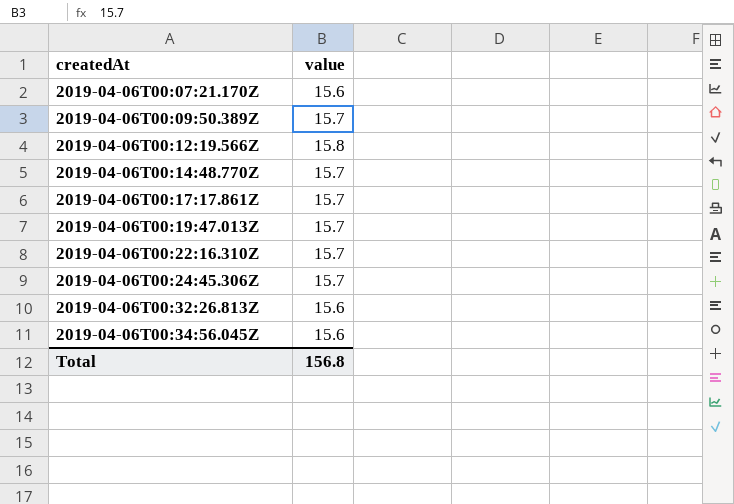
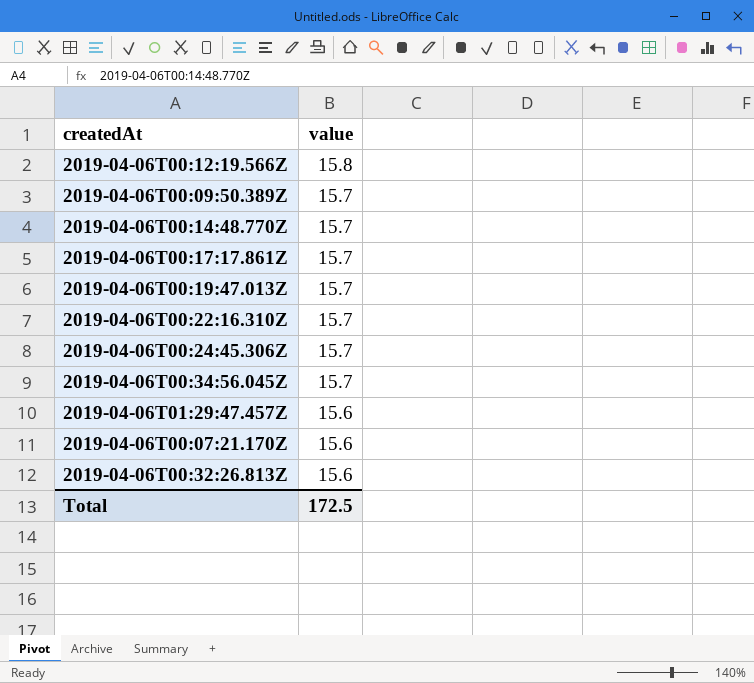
row order: createdAt ascending -> value descending
2019-04-06T00:34:56.045Z | value: 15.6 -> 15.7
row 2019-04-06T01:29:47.457Z: none -> 15.6
Total | value: 156.8 -> 172.5

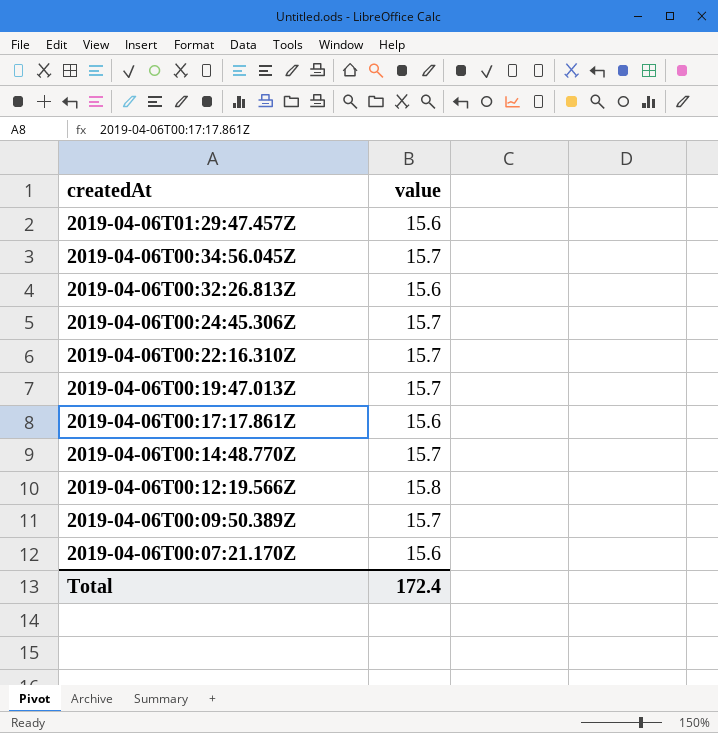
row order: value descending -> createdAt descending
2019-04-06T00:17:17.861Z | value: 15.7 -> 15.6
Total | value: 172.5 -> 172.4

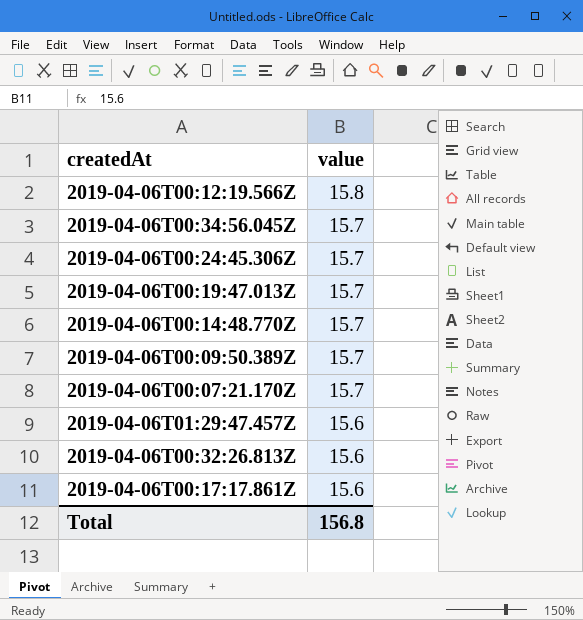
row order: createdAt descending -> value descending
row 2019-04-06T00:22:16.310Z: 15.7 -> none
2019-04-06T00:07:21.170Z | value: 15.6 -> 15.7
Total | value: 172.4 -> 156.8

